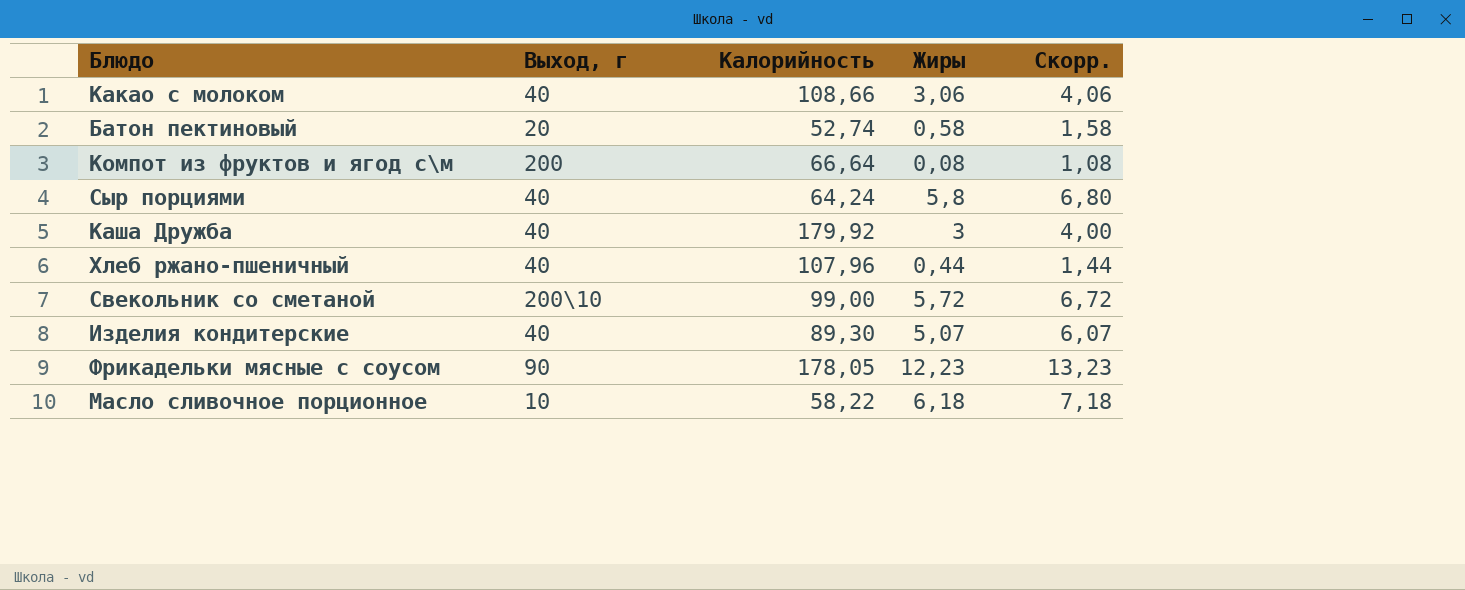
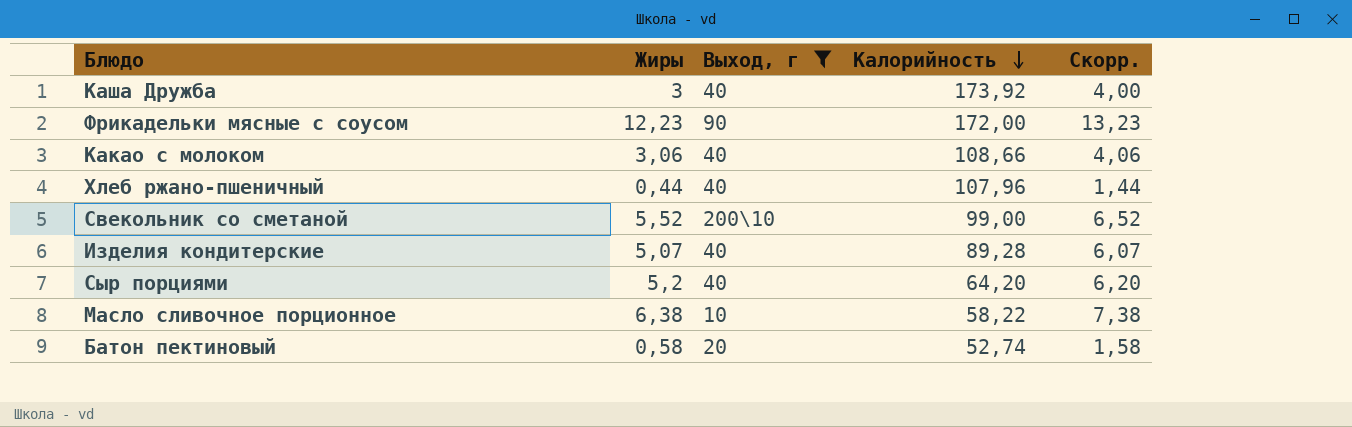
filter: none -> Выход, г != 200
row order: none -> Калорийность descending
column Жиры | position: 4 -> 2
Каша Дружба | Калорийность: 179,92 -> 173,92
Фрикадельки мясные с соусом | Калорийность: 178,05 -> 172,00
Свекольник со сметаной | Жиры: 5,72 -> 5,52
Свекольник со сметаной | Скорр.: 6,72 -> 6,52
Изделия кондитерские | Калорийность: 89,30 -> 89,28
Сыр порциями | Жиры: 5,8 -> 5,2
Сыр порциями | Калорийность: 64,24 -> 64,20
Сыр порциями | Скорр.: 6,80 -> 6,20
Масло сливочное порционное | Жиры: 6,18 -> 6,38
Масло сливочное порционное | Скорр.: 7,18 -> 7,38

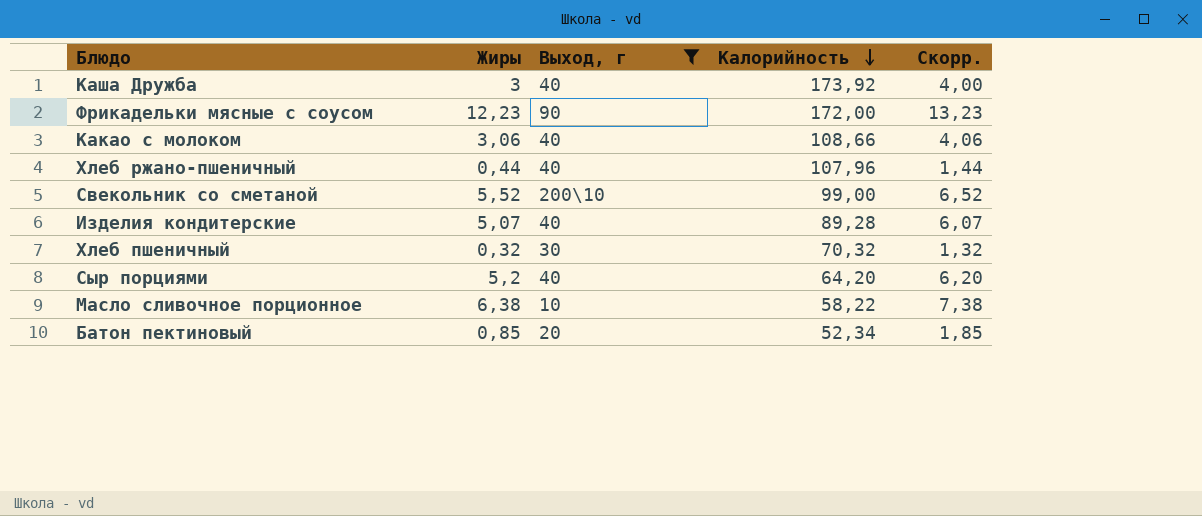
row Хлеб пшеничный: none -> 0,32 | 30 | 70,32 | 1,32
Батон пектиновый | Жиры: 0,58 -> 0,85
Батон пектиновый | Калорийность: 52,74 -> 52,34
Батон пектиновый | Скорр.: 1,58 -> 1,85

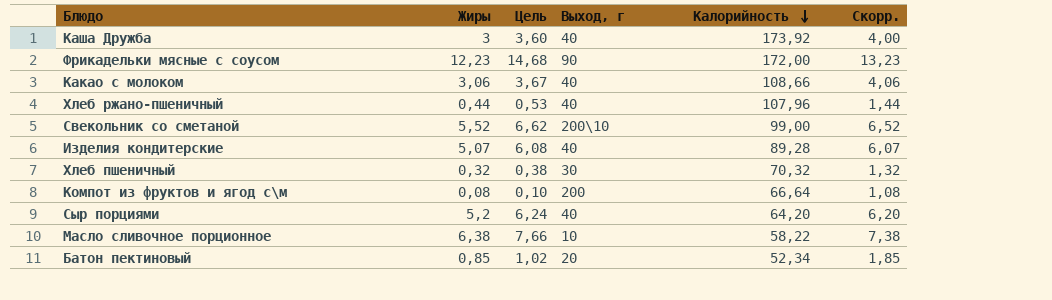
filter: Выход, г != 200 -> none
column Цель | formula: none -> [Жиры] * 1,2

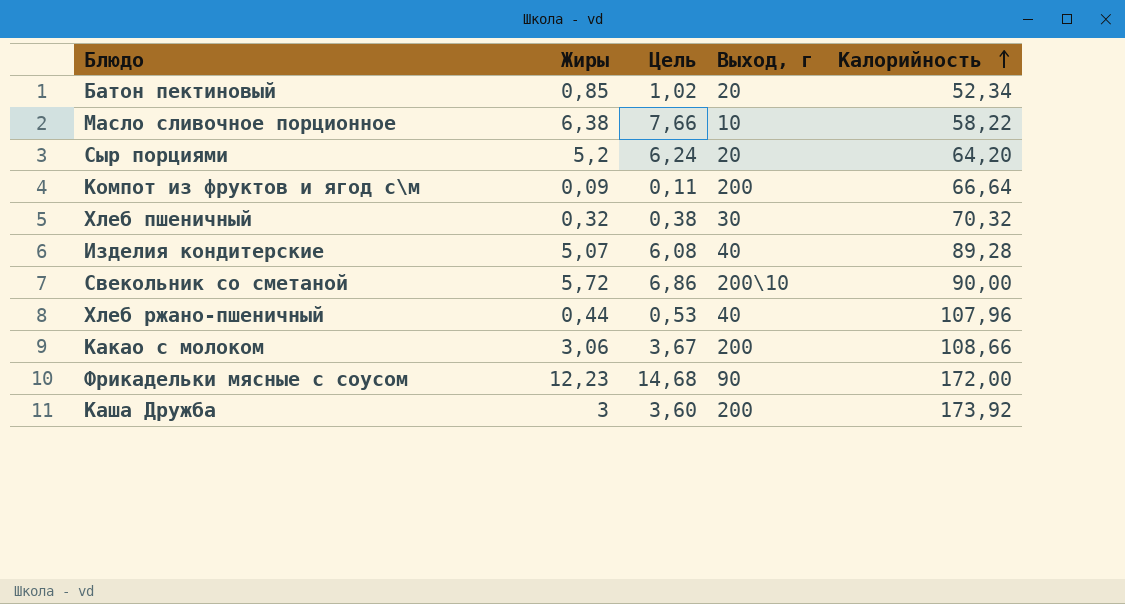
row order: Калорийность descending -> Калорийность ascending
column Скорр. | formula: [Жиры] + 1 -> none
Сыр порциями | Выход, г: 40 -> 20
Компот из фруктов и ягод с\м | Жиры: 0,08 -> 0,09
Компот из фруктов и ягод с\м | Цель: 0,10 -> 0,11
Свекольник со сметаной | Жиры: 5,52 -> 5,72
Свекольник со сметаной | Цель: 6,62 -> 6,86
Свекольник со сметаной | Калорийность: 99,00 -> 90,00
Какао с молоком | Выход, г: 40 -> 200
Каша Дружба | Выход, г: 40 -> 200

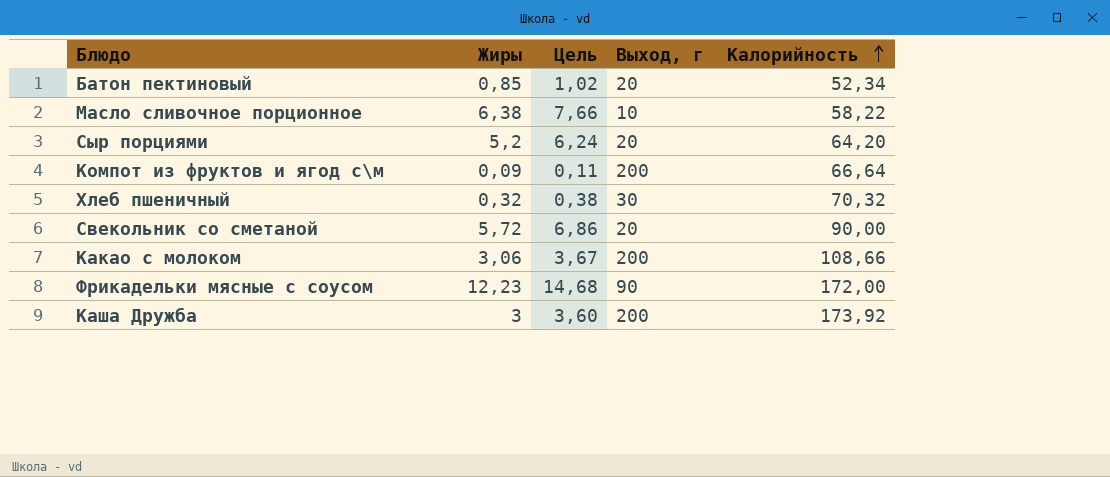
row Изделия кондитерские: 5,07 | 6,08 | 40 | 89,28 -> none
row Хлеб ржано-пшеничный: 0,44 | 0,53 | 40 | 107,96 -> none
Свекольник со сметаной | Выход, г: 200\10 -> 20

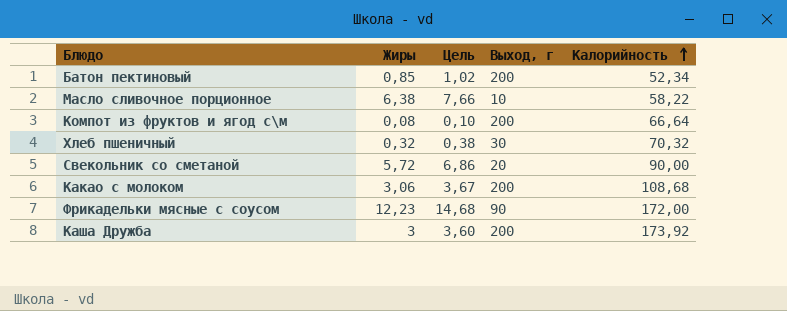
row Сыр порциями: 5,2 | 6,24 | 20 | 64,20 -> none
Батон пектиновый | Выход, г: 20 -> 200
Компот из фруктов и ягод с\м | Жиры: 0,09 -> 0,08
Компот из фруктов и ягод с\м | Цель: 0,11 -> 0,10
Какао с молоком | Калорийность: 108,66 -> 108,68

